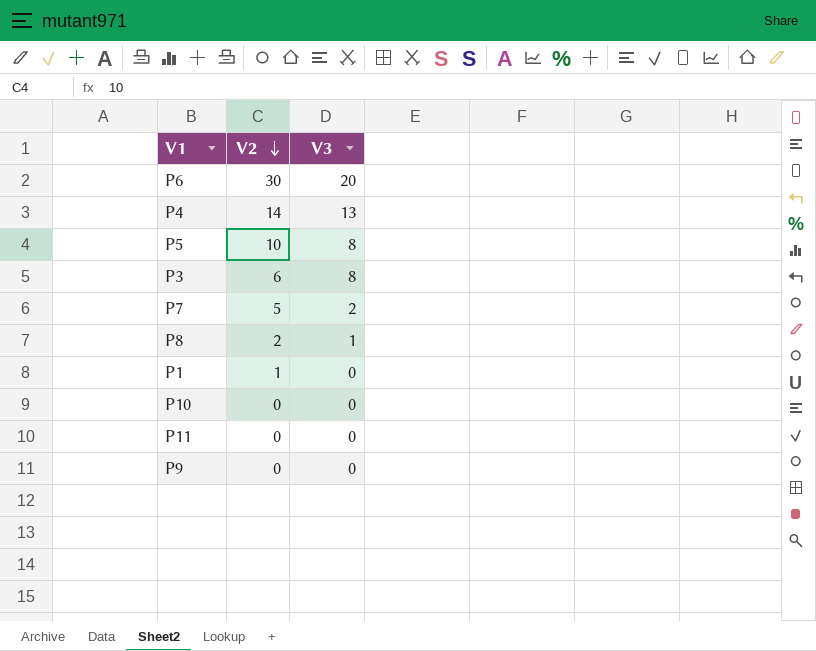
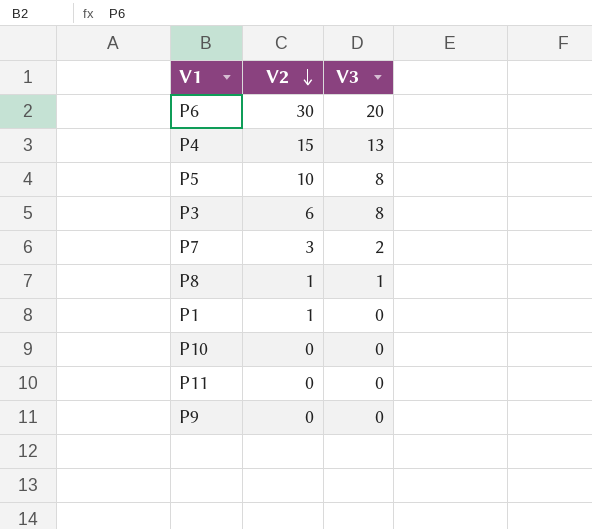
P4 | V2: 14 -> 15
P7 | V2: 5 -> 3
P8 | V2: 2 -> 1

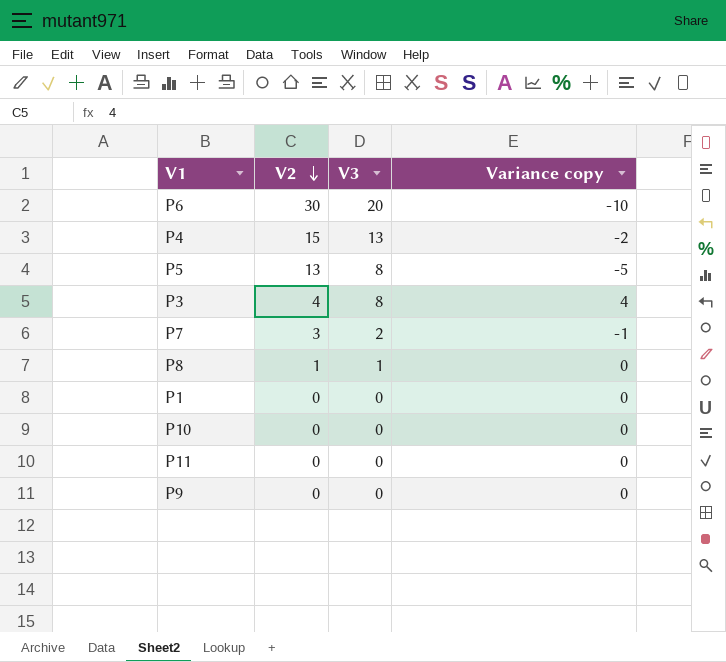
column Variance copy | formula: none -> [V3] - [V2]
P5 | V2: 10 -> 13
P3 | V2: 6 -> 4
P1 | V2: 1 -> 0

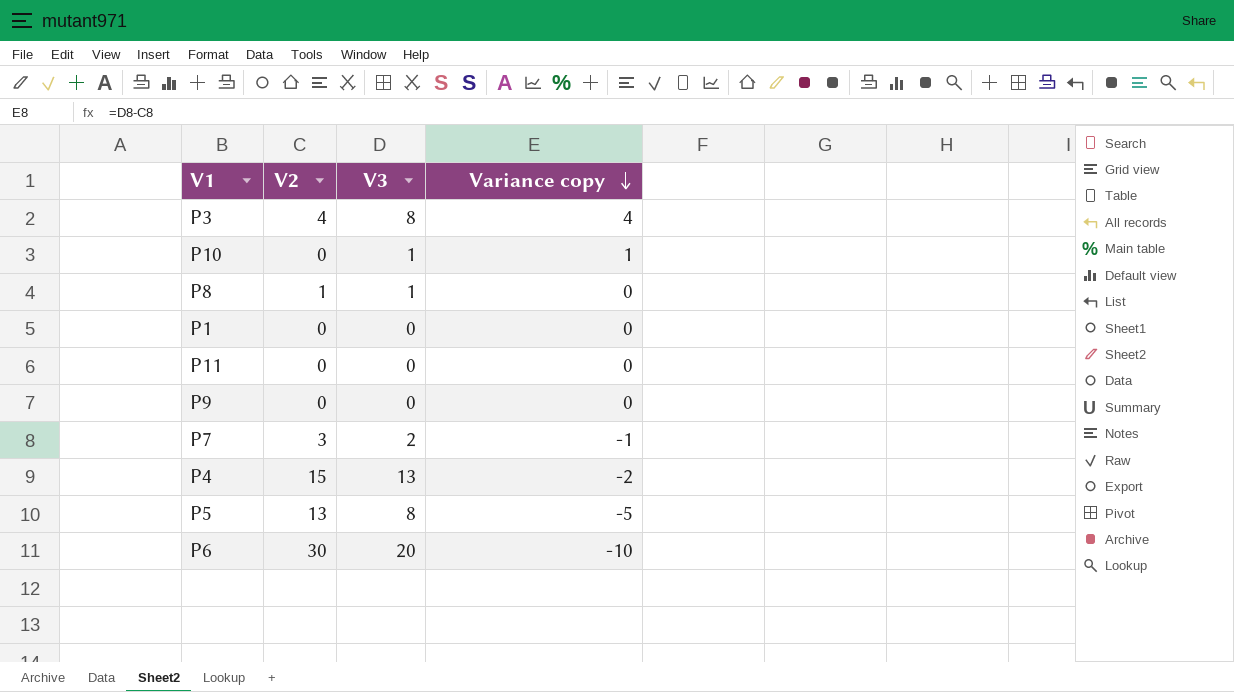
row order: V2 descending -> Variance copy descending
P10 | V3: 0 -> 1
P10 | Variance copy: 0 -> 1

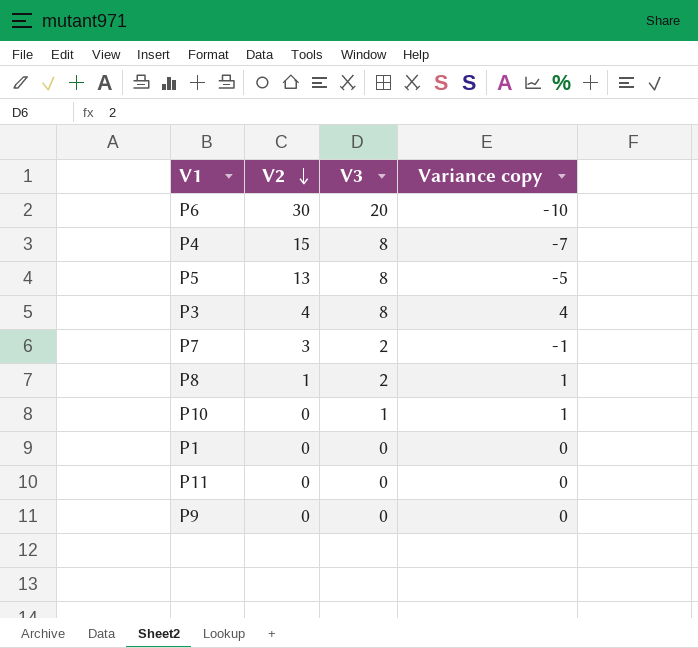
row order: Variance copy descending -> V2 descending
P4 | V3: 13 -> 8
P4 | Variance copy: -2 -> -7
P8 | V3: 1 -> 2
P8 | Variance copy: 0 -> 1

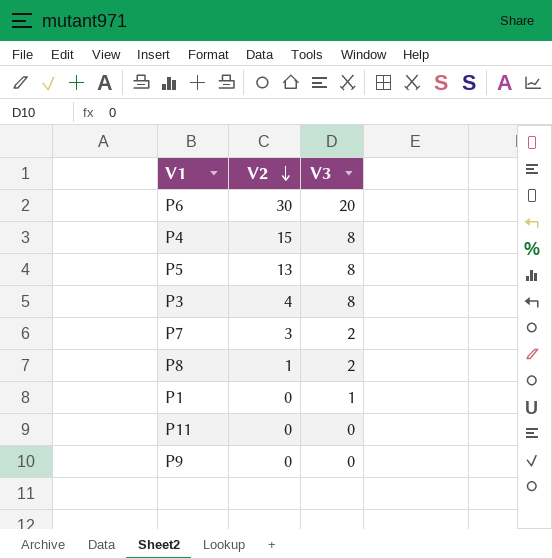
column Variance copy | formula: [V3] - [V2] -> none
row P10: 0 | 1 | 1 -> none
P1 | V3: 0 -> 1

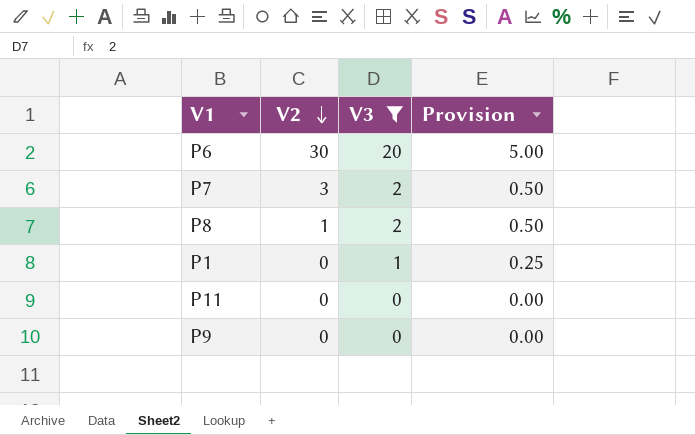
filter: none -> V3 != 8
column Provision | formula: none -> [V3] * 0.25

